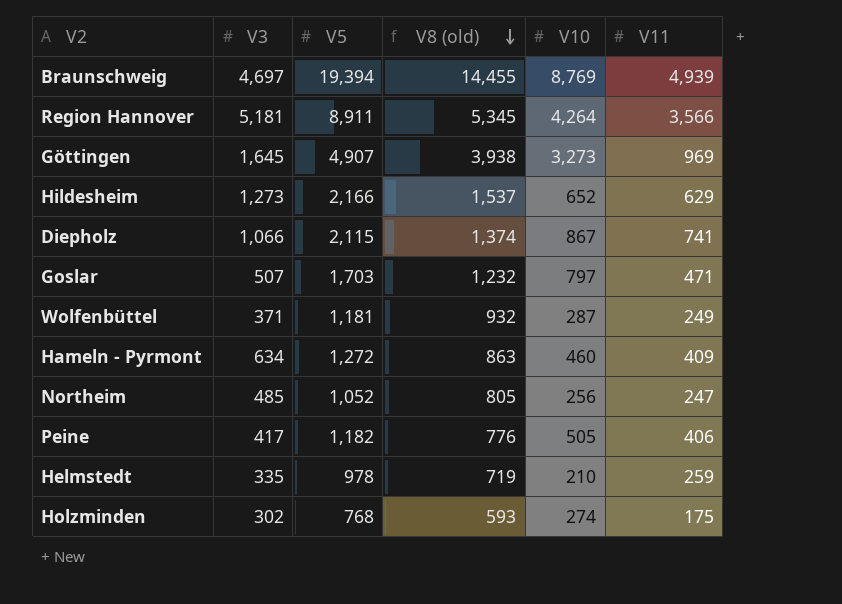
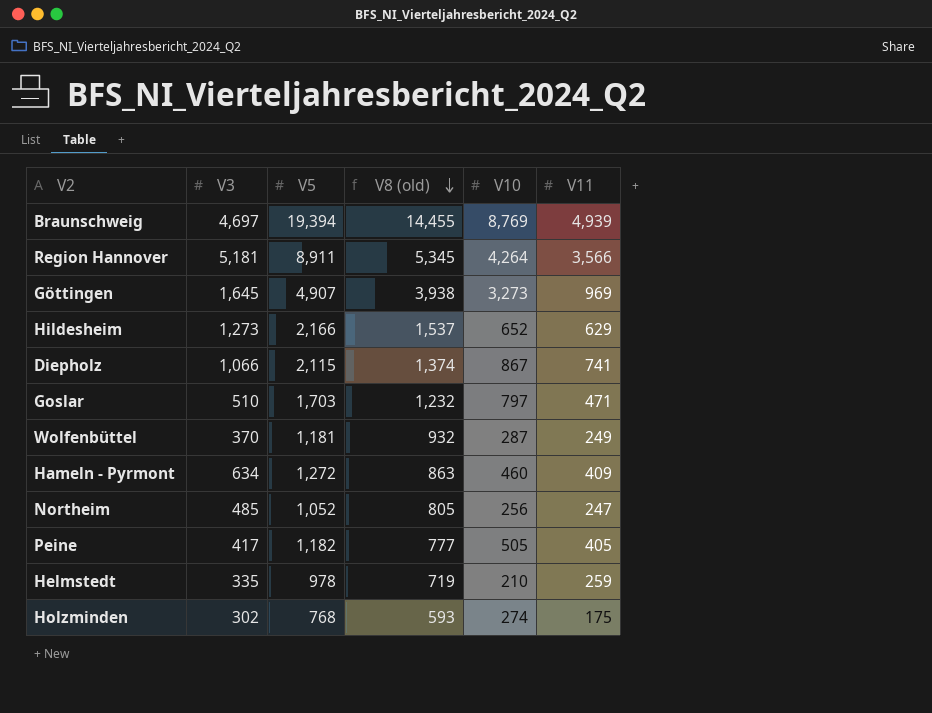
Goslar | V3: 507 -> 510
Wolfenbüttel | V3: 371 -> 370
Peine | V8 (old): 776 -> 777
Peine | V11: 406 -> 405

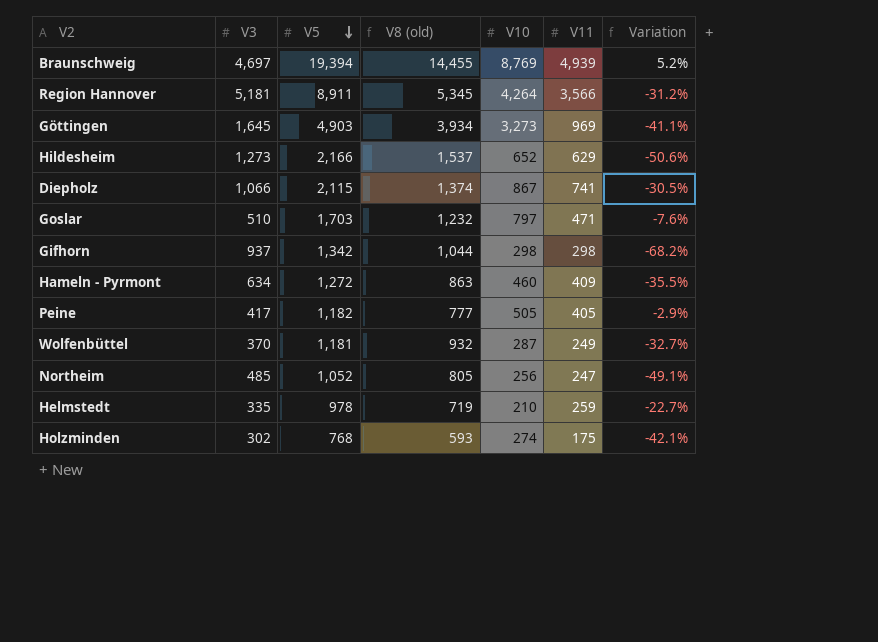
row order: V8 (old) descending -> V5 descending
column Variation | formula: none -> ([V11] - [V3]) / [V3]
Göttingen | V5: 4,907 -> 4,903
Göttingen | V8 (old): 3,938 -> 3,934
row Gifhorn: none -> 937 | 1,342 | 1,044 | 298 | 298 | -68.2%

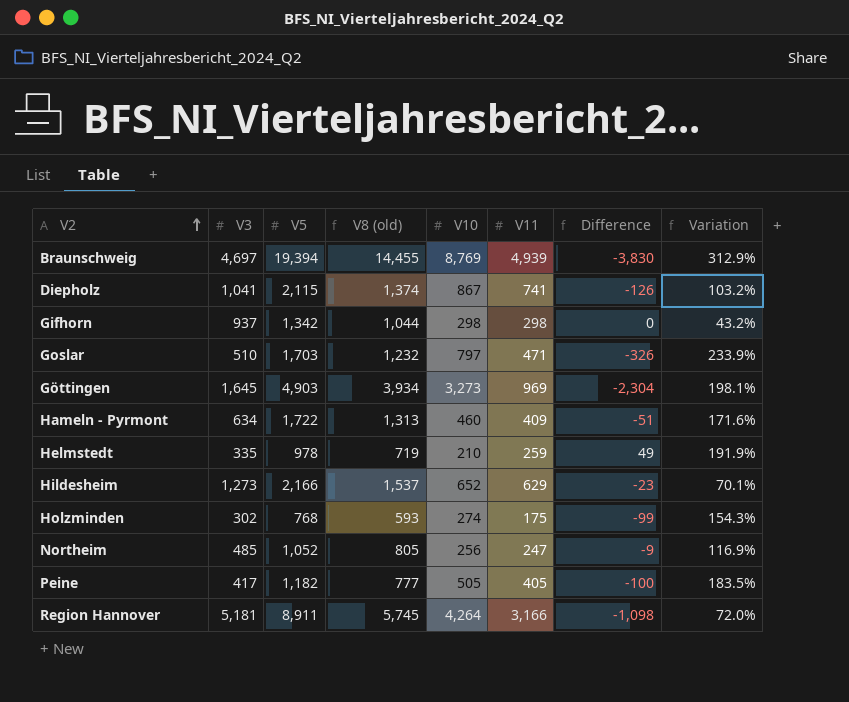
row order: V5 descending -> V2 ascending
column Difference | formula: none -> [V11] - [V10]
column Variation | formula: ([V11] - [V3]) / [V3] -> ([V5] - [V3]) / [V3]
row Wolfenbüttel: 370 | 1,181 | 932 | 287 | 249 | -32.7% -> none
Diepholz | V3: 1,066 -> 1,041
Hameln - Pyrmont | V5: 1,272 -> 1,722
Hameln - Pyrmont | V8 (old): 863 -> 1,313
Region Hannover | V8 (old): 5,345 -> 5,745
Region Hannover | V11: 3,566 -> 3,166

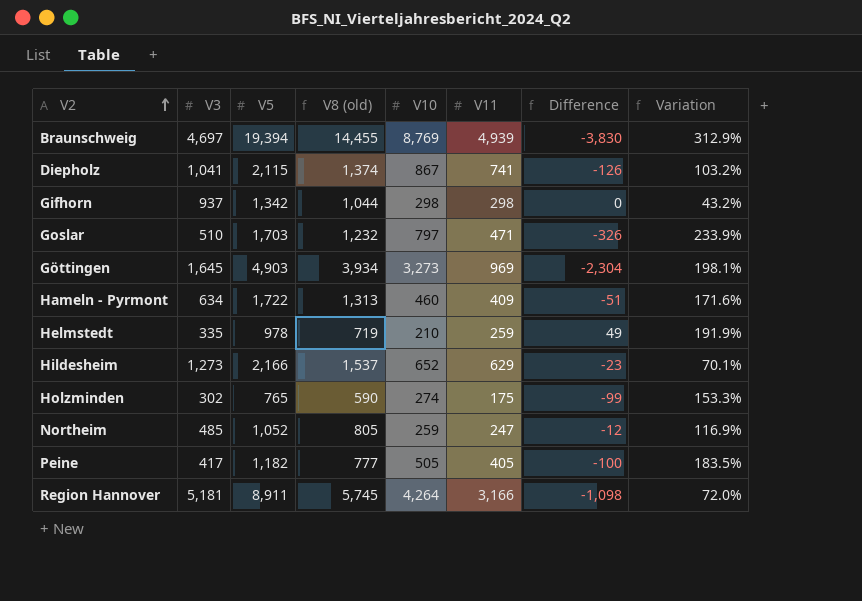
Holzminden | V5: 768 -> 765
Holzminden | V8 (old): 593 -> 590
Holzminden | Variation: 154.3% -> 153.3%
Northeim | V10: 256 -> 259
Northeim | Difference: -9 -> -12

